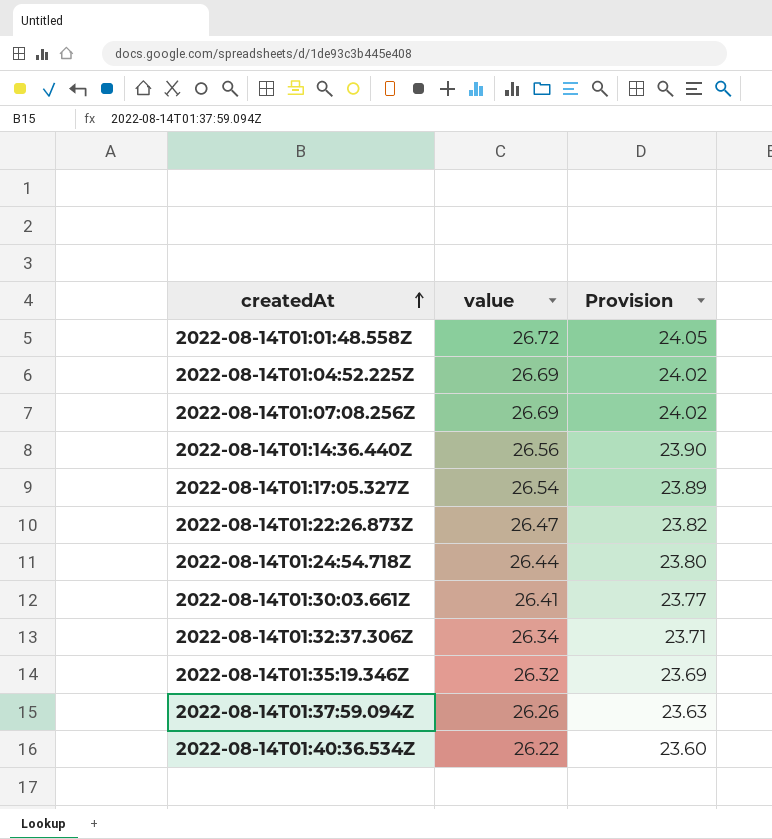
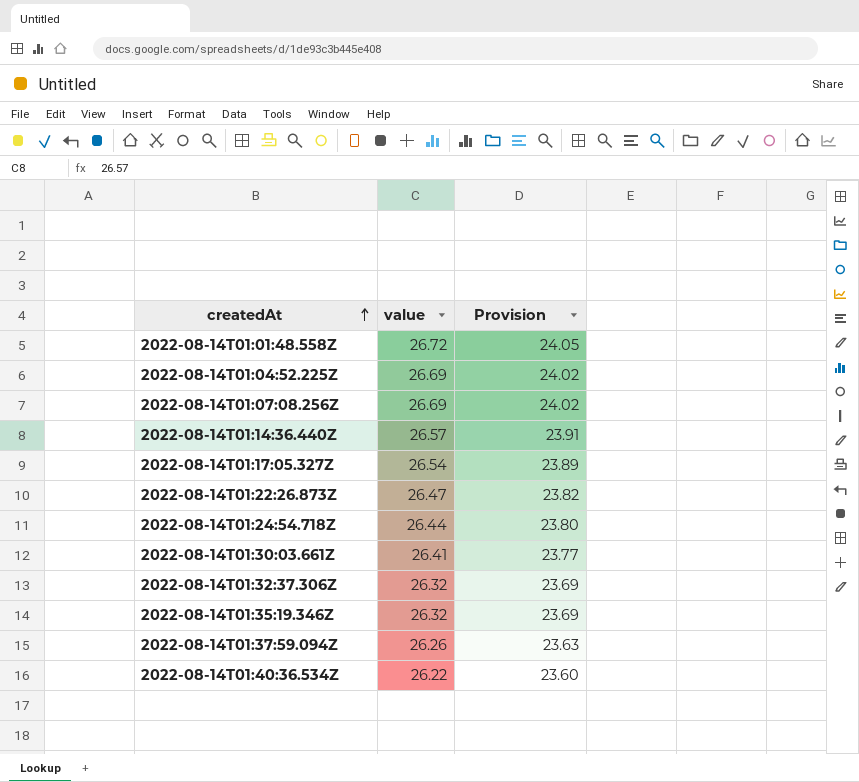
2022-08-14T01:14:36.440Z | value: 26.56 -> 26.57
2022-08-14T01:14:36.440Z | Provision: 23.90 -> 23.91
2022-08-14T01:32:37.306Z | value: 26.34 -> 26.32
2022-08-14T01:32:37.306Z | Provision: 23.71 -> 23.69

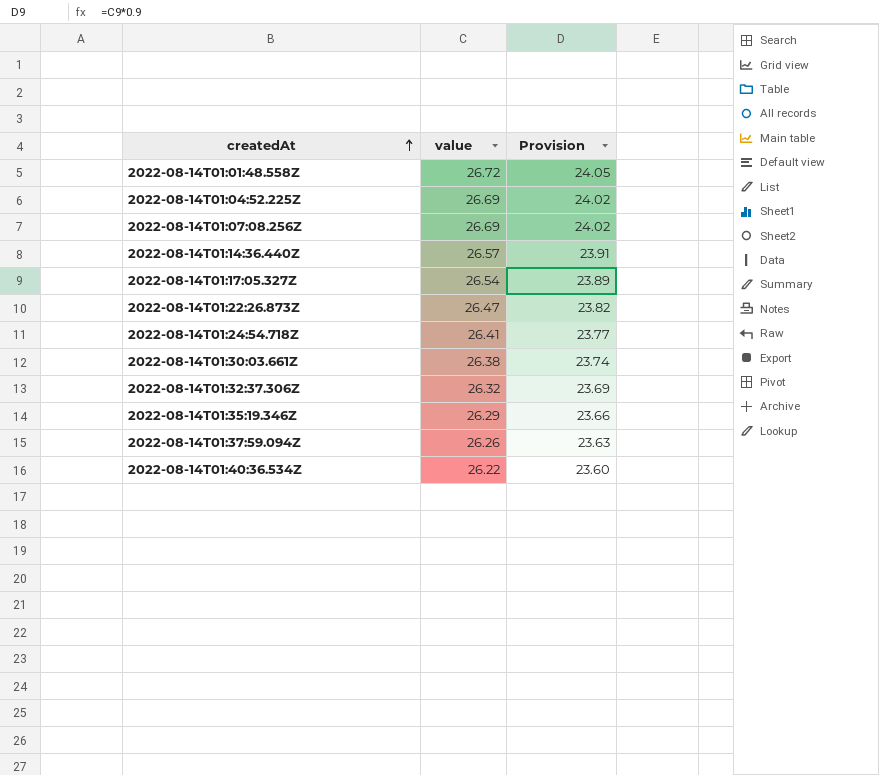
2022-08-14T01:24:54.718Z | value: 26.44 -> 26.41
2022-08-14T01:24:54.718Z | Provision: 23.80 -> 23.77
2022-08-14T01:30:03.661Z | value: 26.41 -> 26.38
2022-08-14T01:30:03.661Z | Provision: 23.77 -> 23.74
2022-08-14T01:35:19.346Z | value: 26.32 -> 26.29
2022-08-14T01:35:19.346Z | Provision: 23.69 -> 23.66

